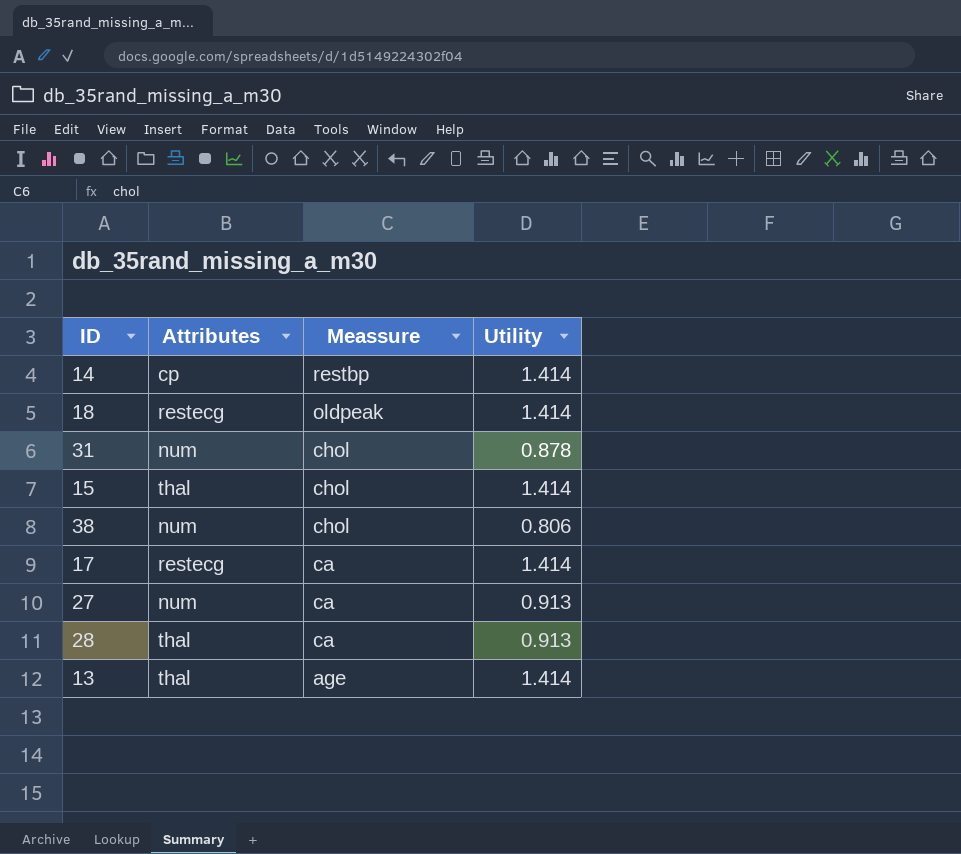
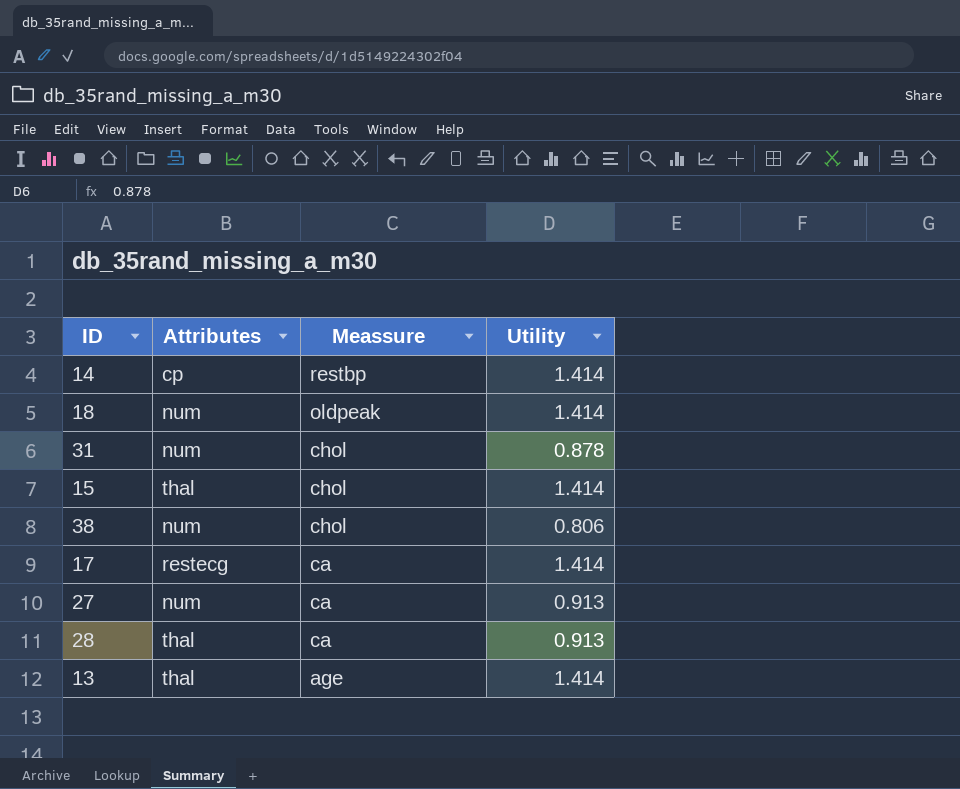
18 | Attributes: restecg -> num

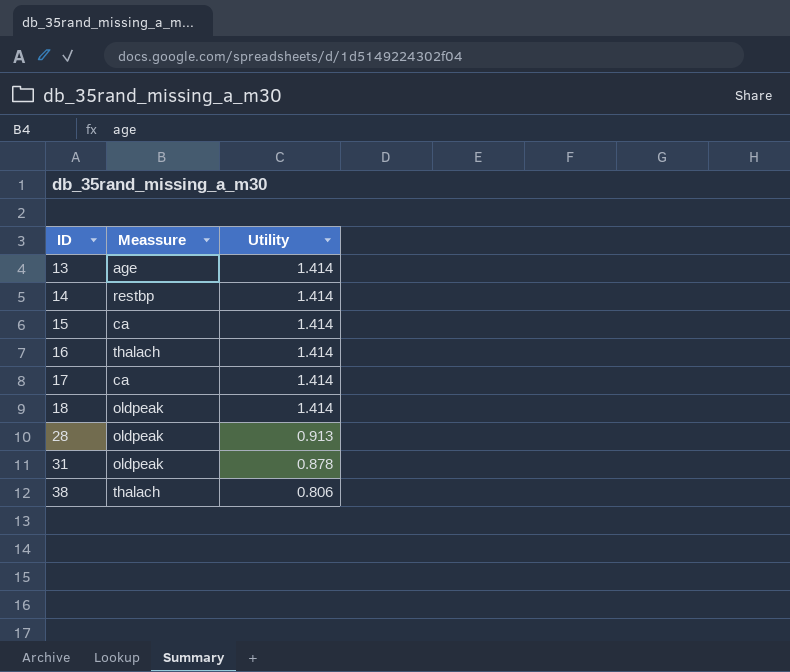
row order: Meassure descending -> ID ascending
column Attributes | position: 2 -> none
row 27: num | ca | 0.913 -> none
15 | Meassure: chol -> ca
row 16: none -> thalach | 1.414
28 | Meassure: ca -> oldpeak
31 | Meassure: chol -> oldpeak
38 | Meassure: chol -> thalach

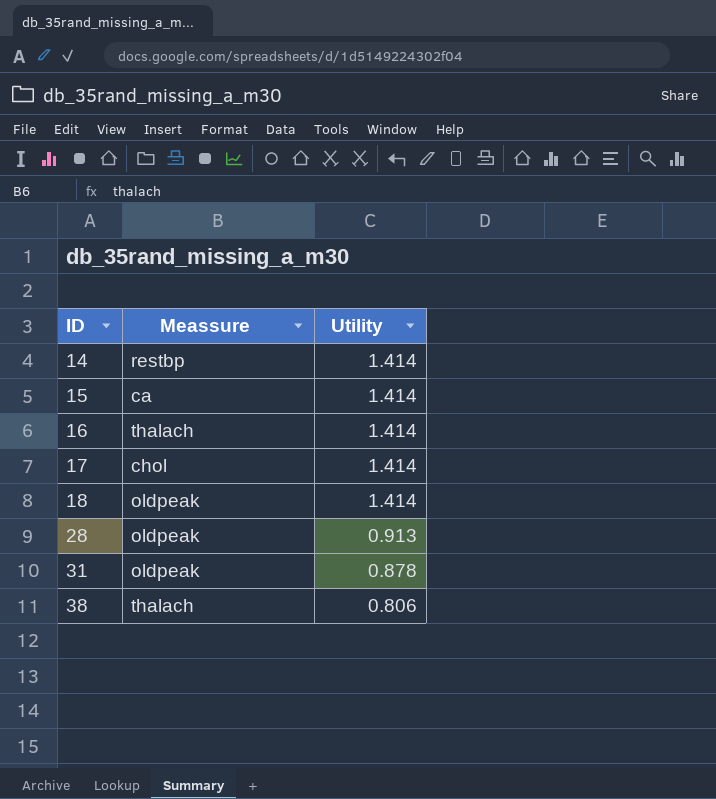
row 13: age | 1.414 -> none
17 | Meassure: ca -> chol

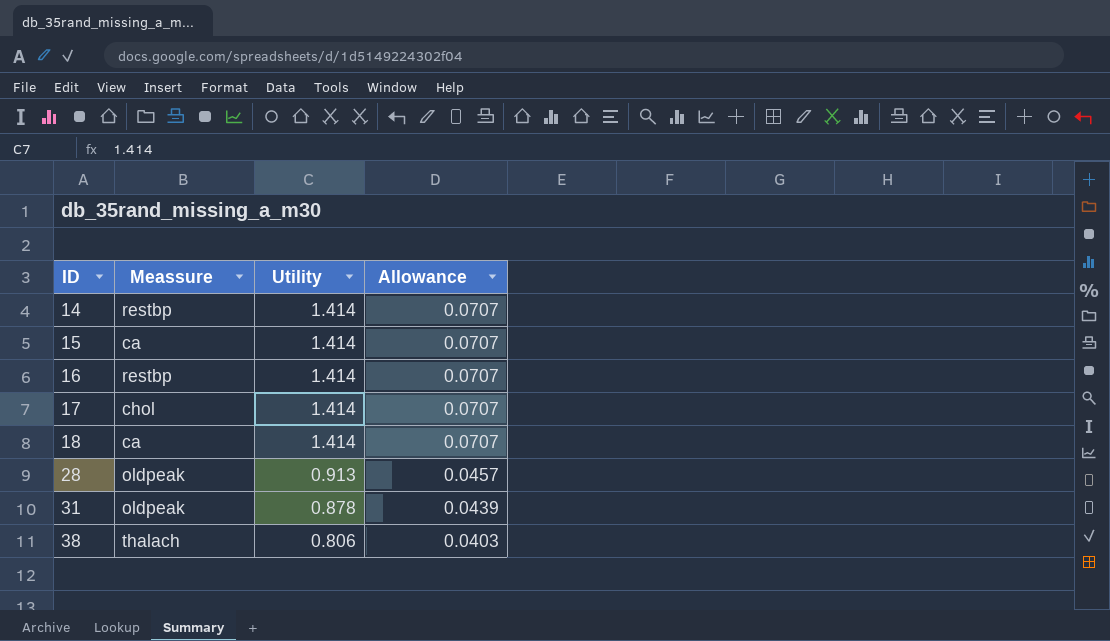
column Allowance | formula: none -> [Utility] * 0.05
16 | Meassure: thalach -> restbp
18 | Meassure: oldpeak -> ca

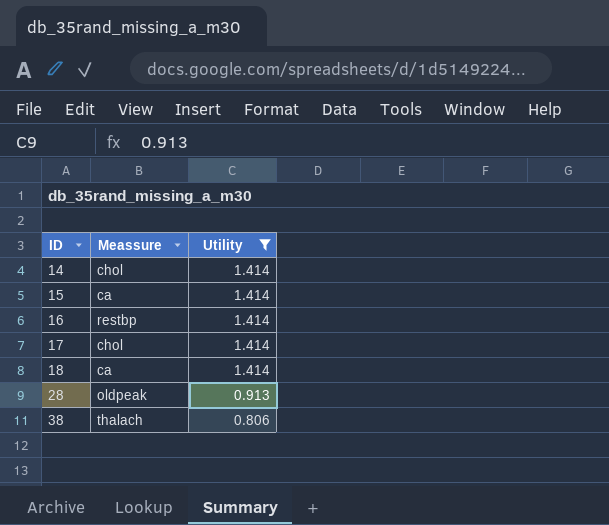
filter: none -> Utility != 0.878
column Allowance | formula: [Utility] * 0.05 -> none
14 | Meassure: restbp -> chol

